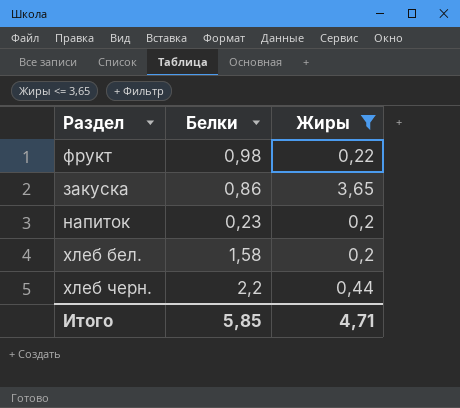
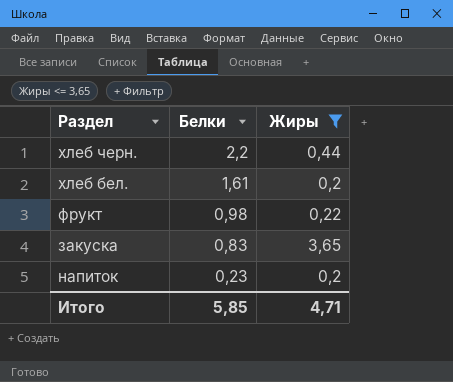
row order: none -> Белки descending
хлеб бел. | Белки: 1,58 -> 1,61
закуска | Белки: 0,86 -> 0,83

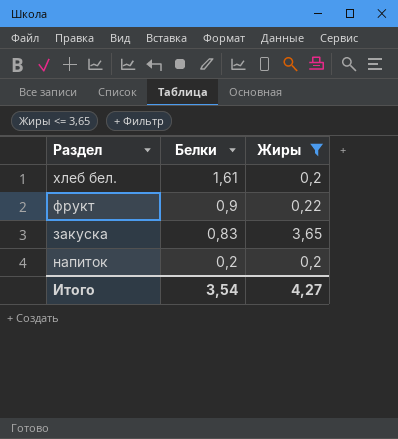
row хлеб черн.: 2,2 | 0,44 -> none
фрукт | Белки: 0,98 -> 0,9
напиток | Белки: 0,23 -> 0,2
Итого | Белки: 5,85 -> 3,54
Итого | Жиры: 4,71 -> 4,27

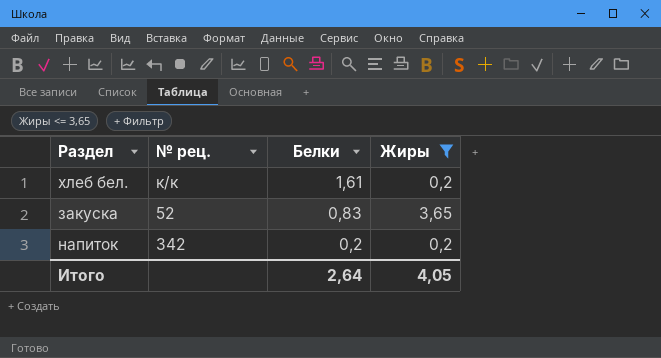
column № рец. | position: none -> 2
row фрукт: 0,9 | 0,22 -> none
Итого | Белки: 3,54 -> 2,64
Итого | Жиры: 4,27 -> 4,05

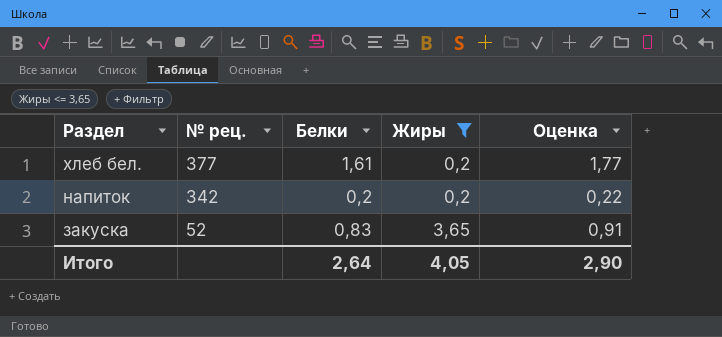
row order: Белки descending -> Раздел descending
column Оценка | formula: none -> [Белки] * 1,1
хлеб бел. | № рец.: к/к -> 377

